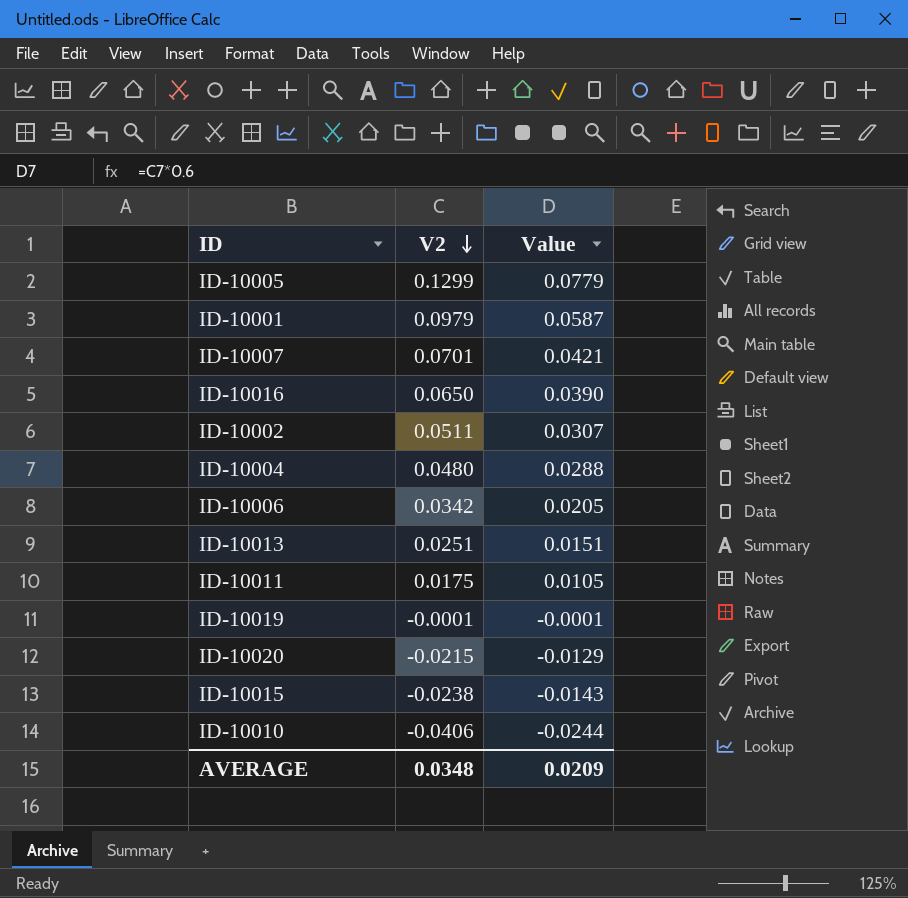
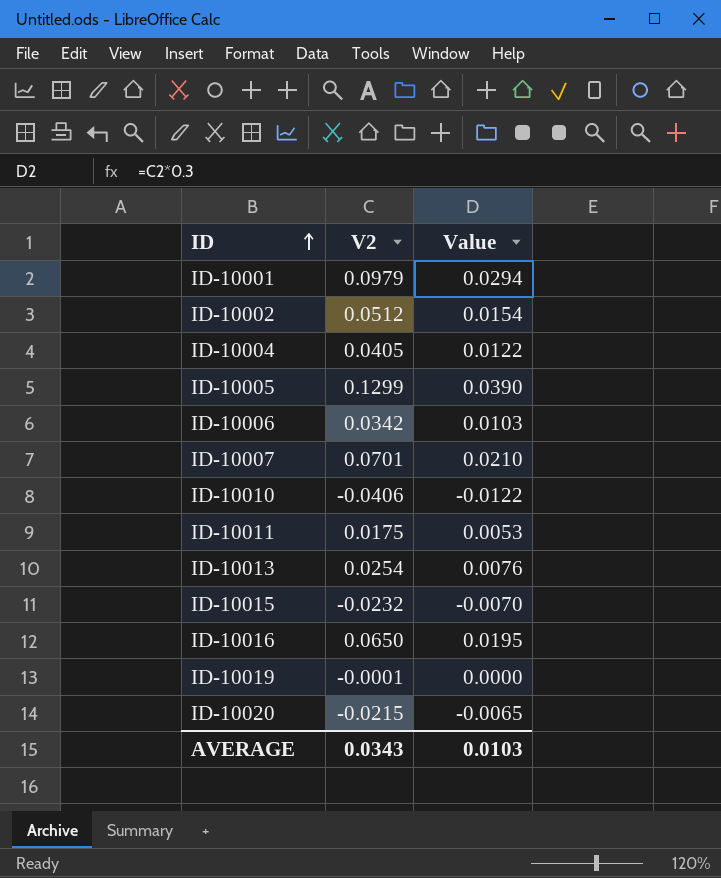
row order: V2 descending -> ID ascending
column Value | formula: [V2] * 0.6 -> [V2] * 0.3
ID-10002 | V2: 0.0511 -> 0.0512
ID-10004 | V2: 0.0480 -> 0.0405
ID-10013 | V2: 0.0251 -> 0.0254
ID-10015 | V2: -0.0238 -> -0.0232
AVERAGE | V2: 0.0348 -> 0.0343
AVERAGE | Value: 0.0209 -> 0.0103

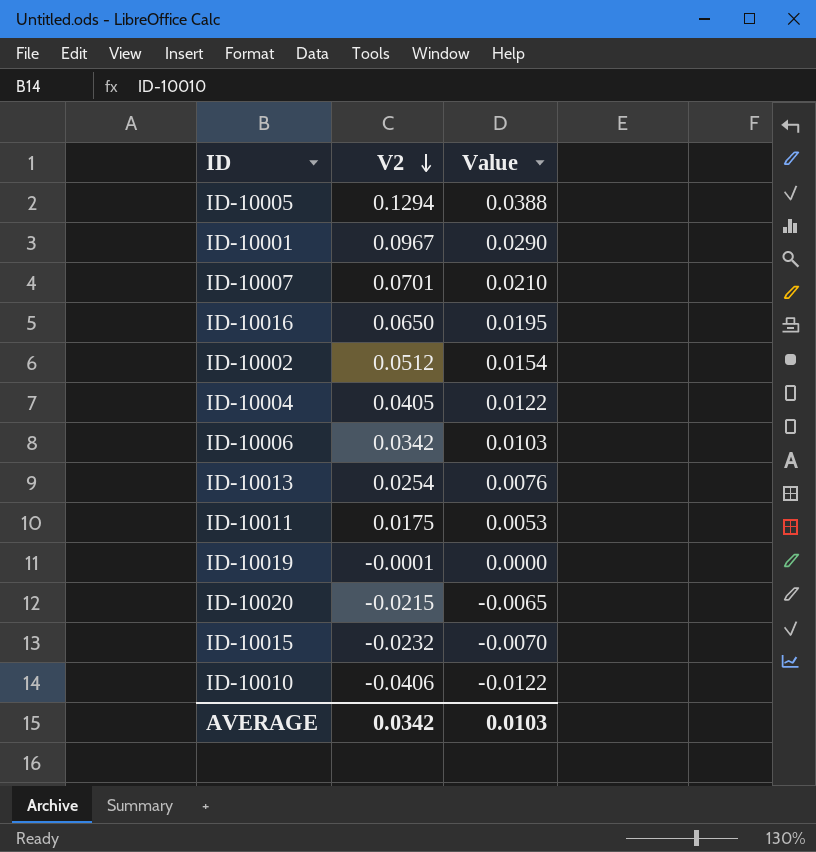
row order: ID ascending -> V2 descending
ID-10005 | V2: 0.1299 -> 0.1294
ID-10005 | Value: 0.0390 -> 0.0388
ID-10001 | V2: 0.0979 -> 0.0967
ID-10001 | Value: 0.0294 -> 0.0290
AVERAGE | V2: 0.0343 -> 0.0342

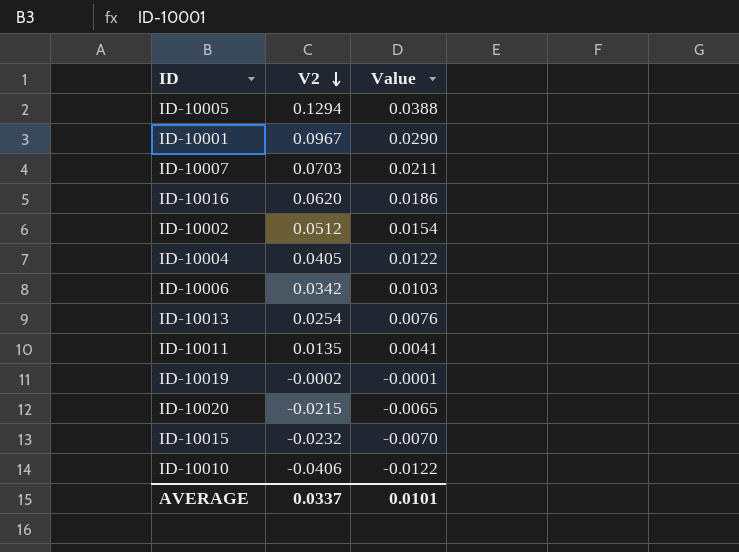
ID-10007 | V2: 0.0701 -> 0.0703
ID-10007 | Value: 0.0210 -> 0.0211
ID-10016 | V2: 0.0650 -> 0.0620
ID-10016 | Value: 0.0195 -> 0.0186
ID-10011 | V2: 0.0175 -> 0.0135
ID-10011 | Value: 0.0053 -> 0.0041
ID-10019 | V2: -0.0001 -> -0.0002
ID-10019 | Value: 0.0000 -> -0.0001
AVERAGE | V2: 0.0342 -> 0.0337
AVERAGE | Value: 0.0103 -> 0.0101

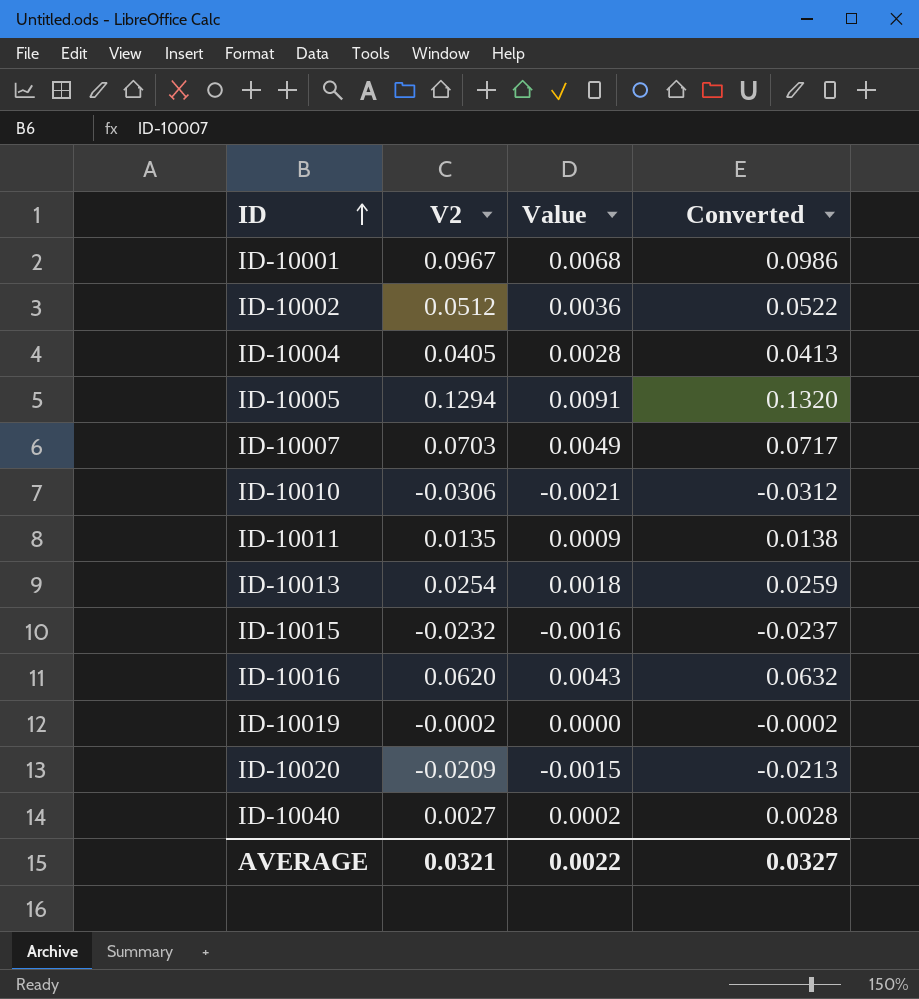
row order: V2 descending -> ID ascending
column Value | formula: [V2] * 0.3 -> [V2] * 0.07
column Converted | formula: none -> [V2] * 1.02
row ID-10006: 0.0342 | 0.0103 -> none
ID-10010 | V2: -0.0406 -> -0.0306
ID-10020 | V2: -0.0215 -> -0.0209
row ID-10040: none -> 0.0027 | 0.0002 | 0.0028
AVERAGE | V2: 0.0337 -> 0.0321
AVERAGE | Value: 0.0101 -> 0.0022

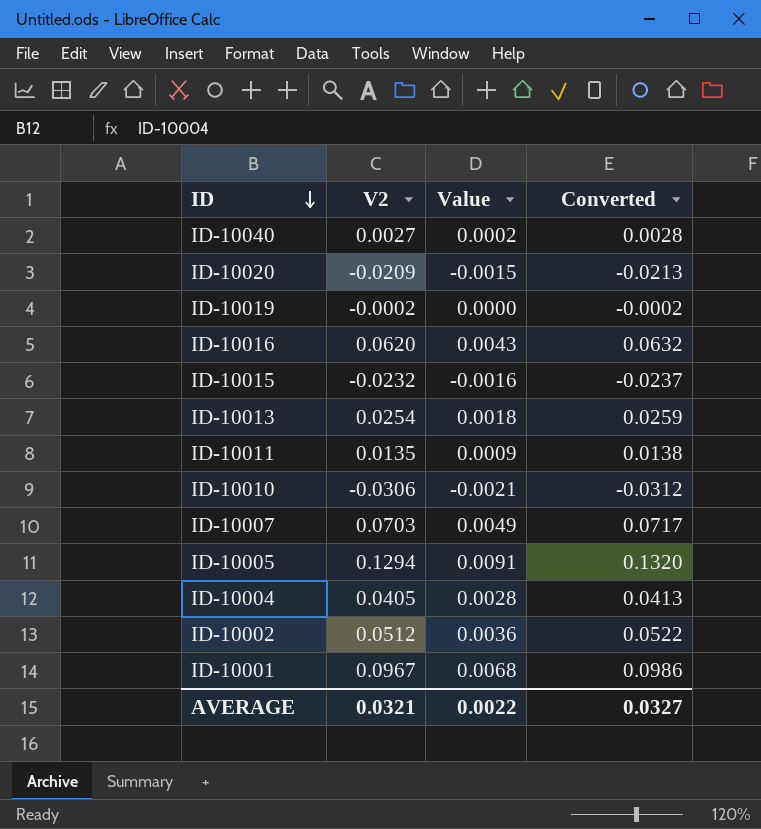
row order: ID ascending -> ID descending

